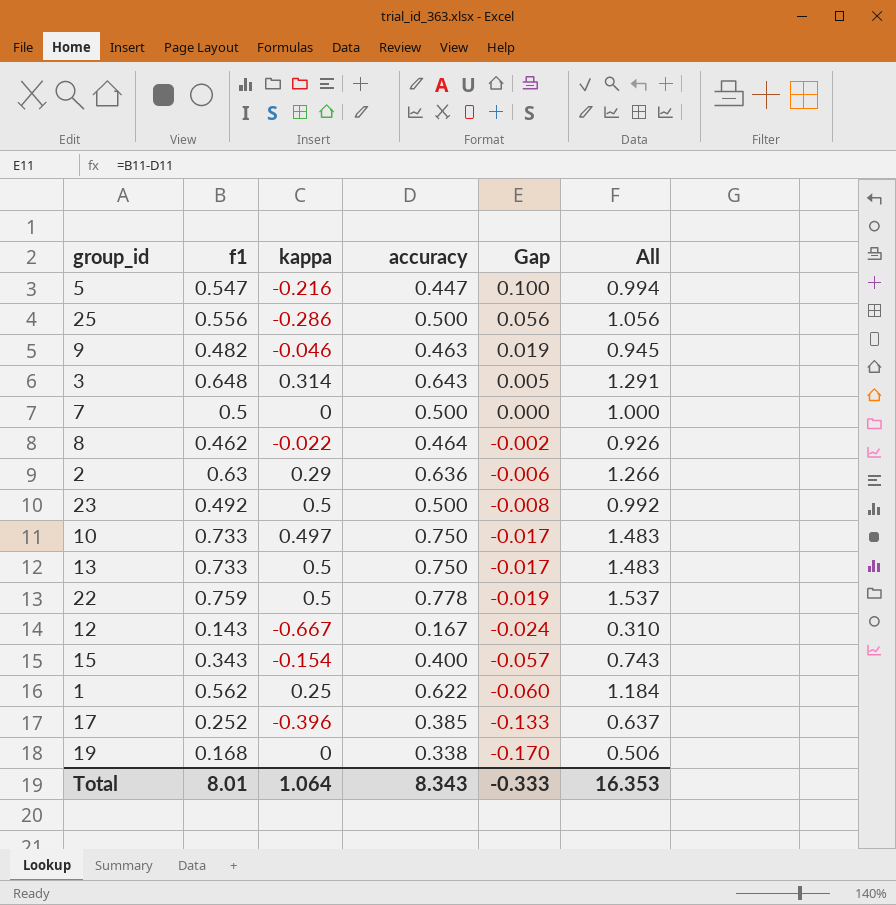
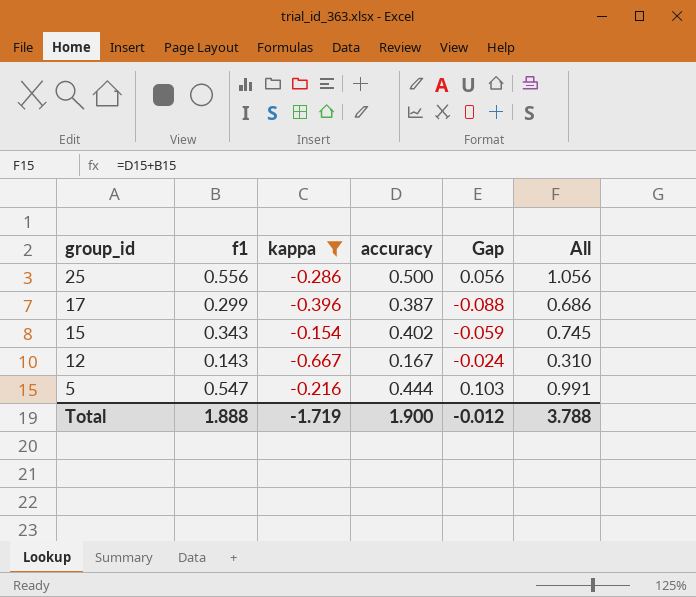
filter: none -> kappa <= -0.154
row order: Gap descending -> group_id descending
17 | f1: 0.252 -> 0.299
17 | accuracy: 0.385 -> 0.387
17 | Gap: -0.133 -> -0.088
17 | All: 0.637 -> 0.686
15 | accuracy: 0.400 -> 0.402
15 | Gap: -0.057 -> -0.059
15 | All: 0.743 -> 0.745
5 | accuracy: 0.447 -> 0.444
5 | Gap: 0.100 -> 0.103
5 | All: 0.994 -> 0.991
Total | f1: 8.01 -> 1.888
Total | kappa: 1.064 -> -1.719
Total | accuracy: 8.343 -> 1.900
Total | Gap: -0.333 -> -0.012
Total | All: 16.353 -> 3.788

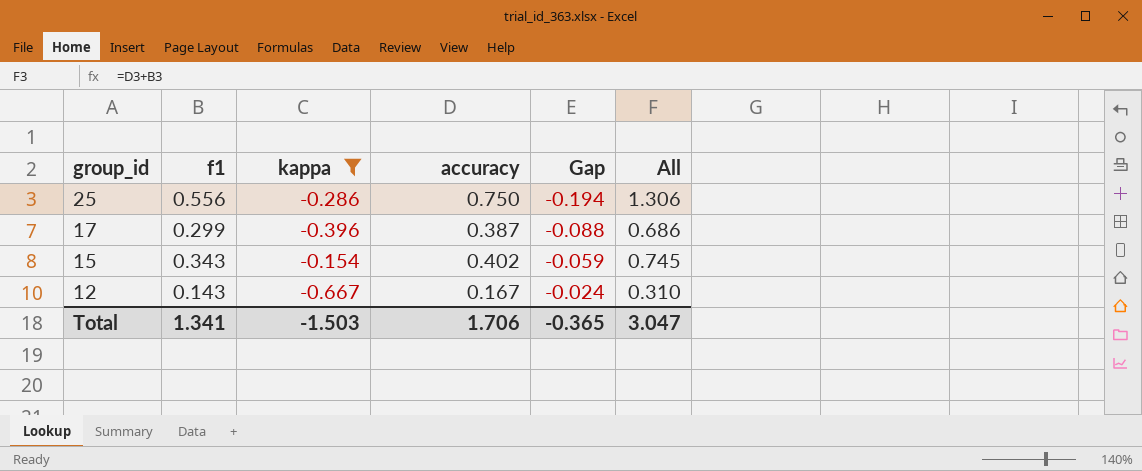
row 5: 0.547 | -0.216 | 0.444 | 0.103 | 0.991 -> none
25 | accuracy: 0.500 -> 0.750
25 | Gap: 0.056 -> -0.194
25 | All: 1.056 -> 1.306
Total | f1: 1.888 -> 1.341
Total | kappa: -1.719 -> -1.503
Total | accuracy: 1.900 -> 1.706
Total | Gap: -0.012 -> -0.365
Total | All: 3.788 -> 3.047

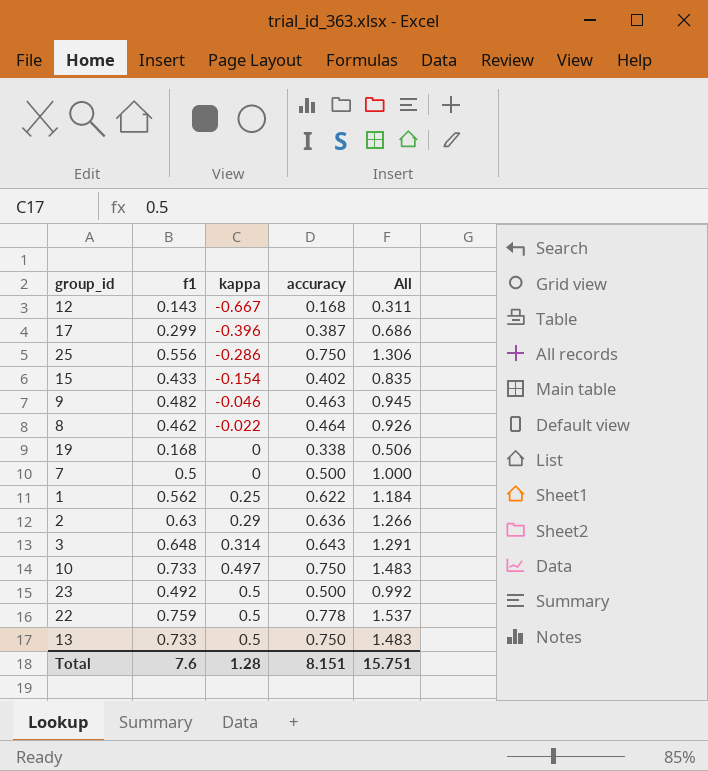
filter: kappa <= -0.154 -> none
row order: group_id descending -> kappa ascending
column Gap | formula: [f1] - [accuracy] -> none
12 | accuracy: 0.167 -> 0.168
12 | All: 0.310 -> 0.311
15 | f1: 0.343 -> 0.433
15 | All: 0.745 -> 0.835
Total | f1: 1.341 -> 7.6
Total | kappa: -1.503 -> 1.28
Total | accuracy: 1.706 -> 8.151
Total | All: 3.047 -> 15.751

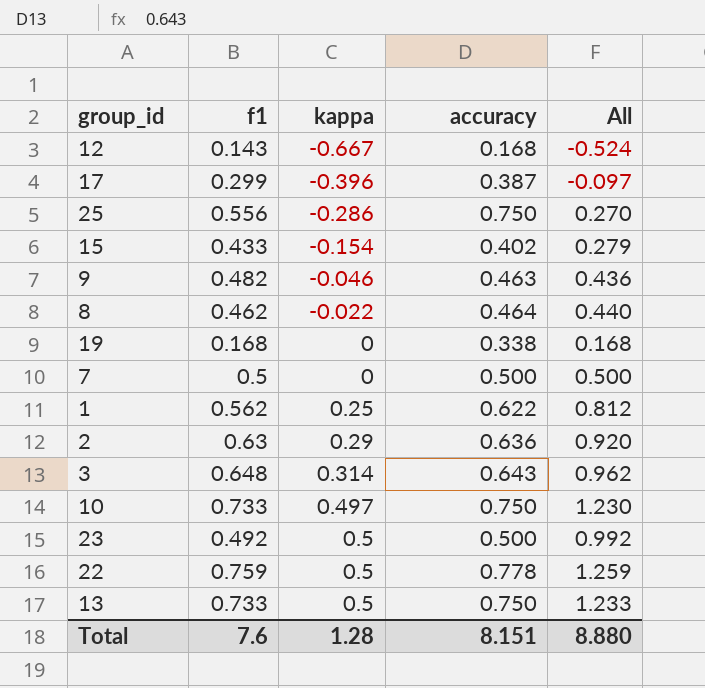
column All | formula: [f1] + [accuracy] -> [f1] + [kappa]
Total | All: 15.751 -> 8.880

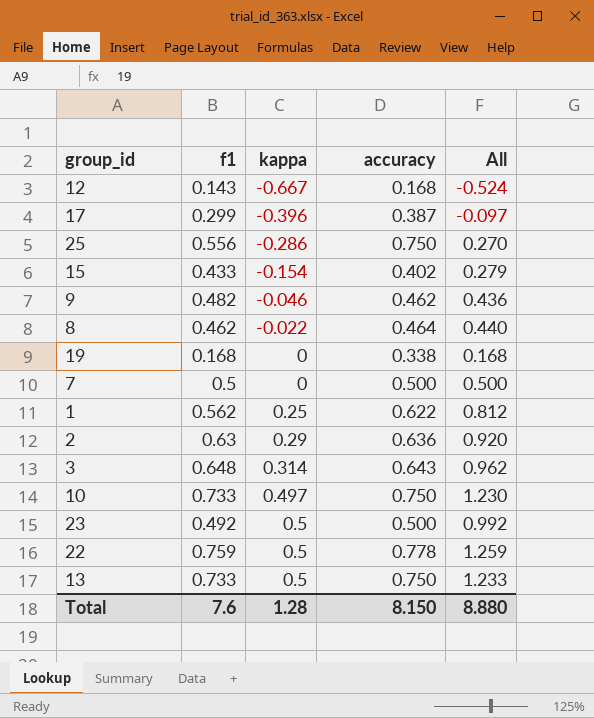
9 | accuracy: 0.463 -> 0.462
Total | accuracy: 8.151 -> 8.150

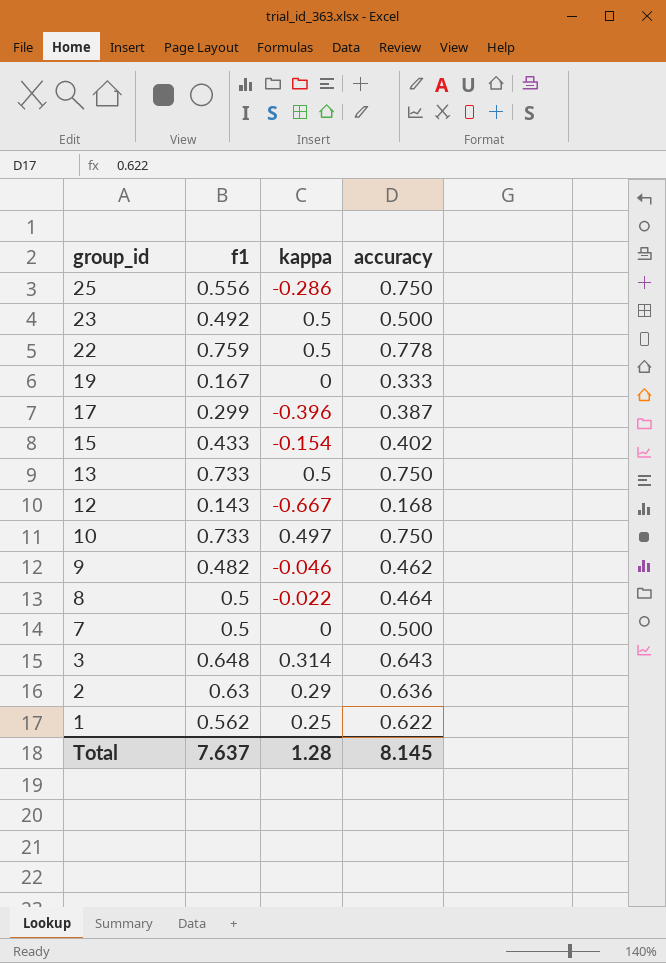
row order: kappa ascending -> group_id descending
column All | formula: [f1] + [kappa] -> none
19 | f1: 0.168 -> 0.167
19 | accuracy: 0.338 -> 0.333
8 | f1: 0.462 -> 0.5
Total | f1: 7.6 -> 7.637
Total | accuracy: 8.150 -> 8.145

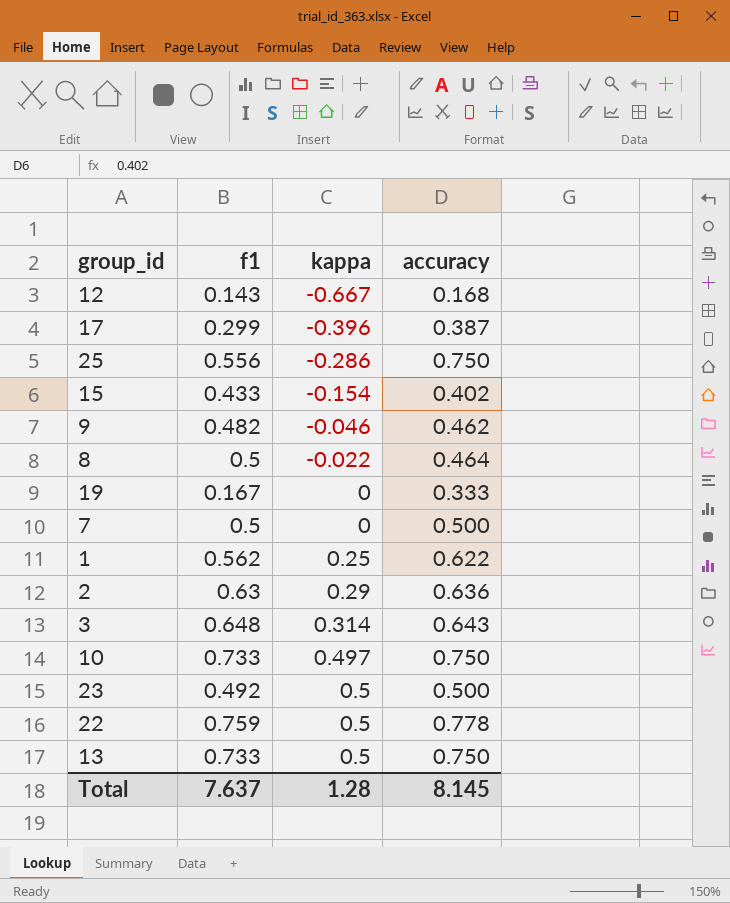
row order: group_id descending -> kappa ascending

